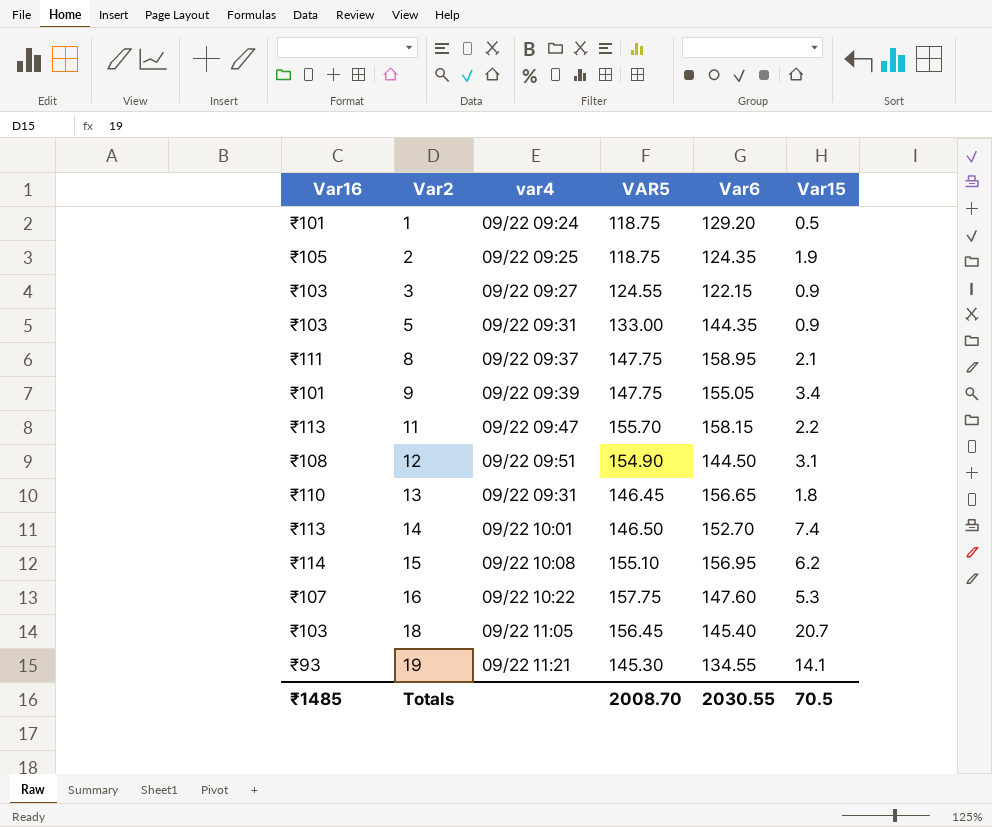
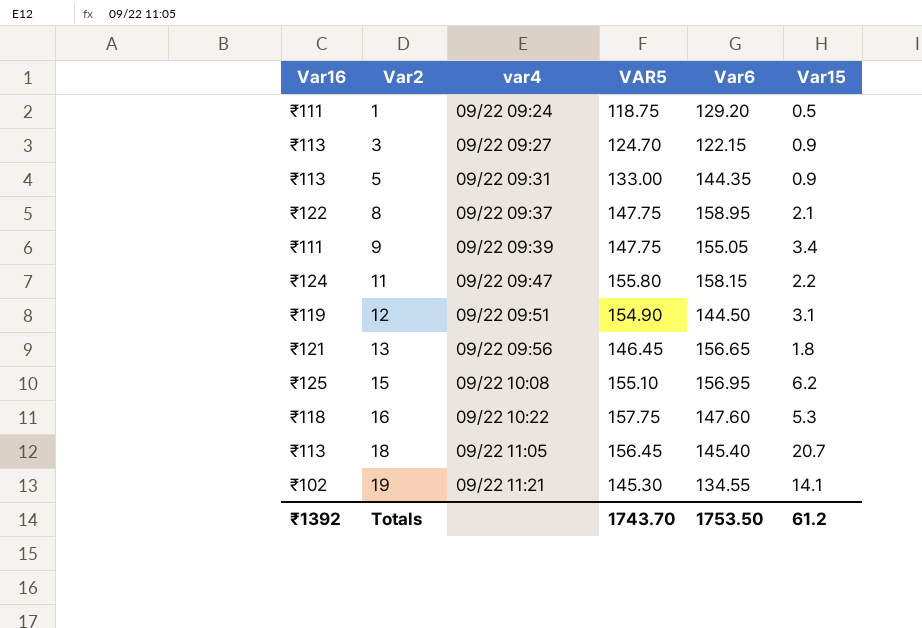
row 2: ₹105 | 09/22 09:25 | 118.75 | 124.35 | 1.9 -> none
row 14: ₹113 | 09/22 10:01 | 146.50 | 152.70 | 7.4 -> none
1 | Var16: ₹101 -> ₹111
3 | Var16: ₹103 -> ₹113
3 | VAR5: 124.55 -> 124.70
5 | Var16: ₹103 -> ₹113
8 | Var16: ₹111 -> ₹122
9 | Var16: ₹101 -> ₹111
11 | Var16: ₹113 -> ₹124
11 | VAR5: 155.70 -> 155.80
12 | Var16: ₹108 -> ₹119
13 | Var16: ₹110 -> ₹121
13 | var4: 09/22 09:31 -> 09/22 09:56
15 | Var16: ₹114 -> ₹125
16 | Var16: ₹107 -> ₹118
18 | Var16: ₹103 -> ₹113
19 | Var16: ₹93 -> ₹102
Totals | Var16: ₹1485 -> ₹1392
Totals | VAR5: 2008.70 -> 1743.70
Totals | Var6: 2030.55 -> 1753.50
Totals | Var15: 70.5 -> 61.2

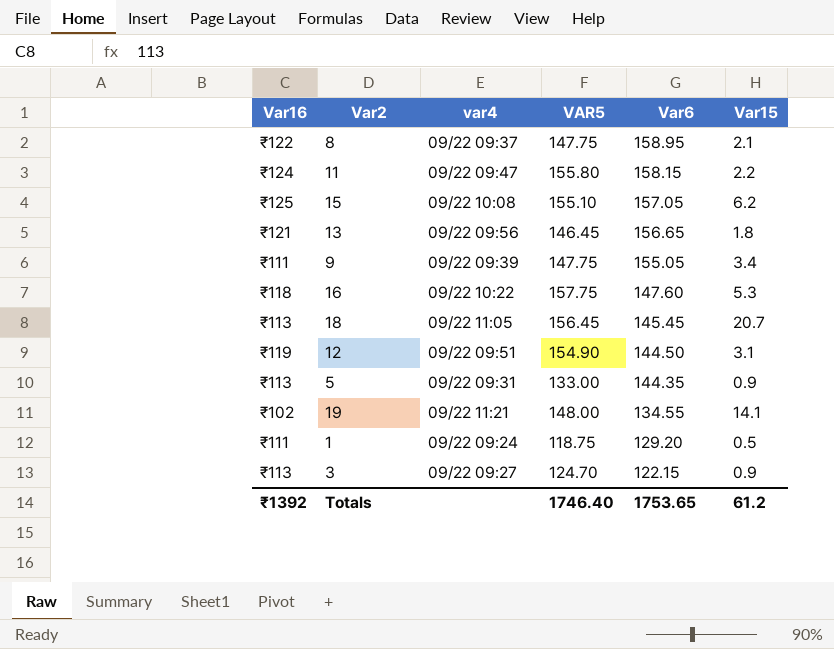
row order: Var2 ascending -> Var6 descending
15 | Var6: 156.95 -> 157.05
18 | Var6: 145.40 -> 145.45
19 | VAR5: 145.30 -> 148.00
Totals | VAR5: 1743.70 -> 1746.40
Totals | Var6: 1753.50 -> 1753.65

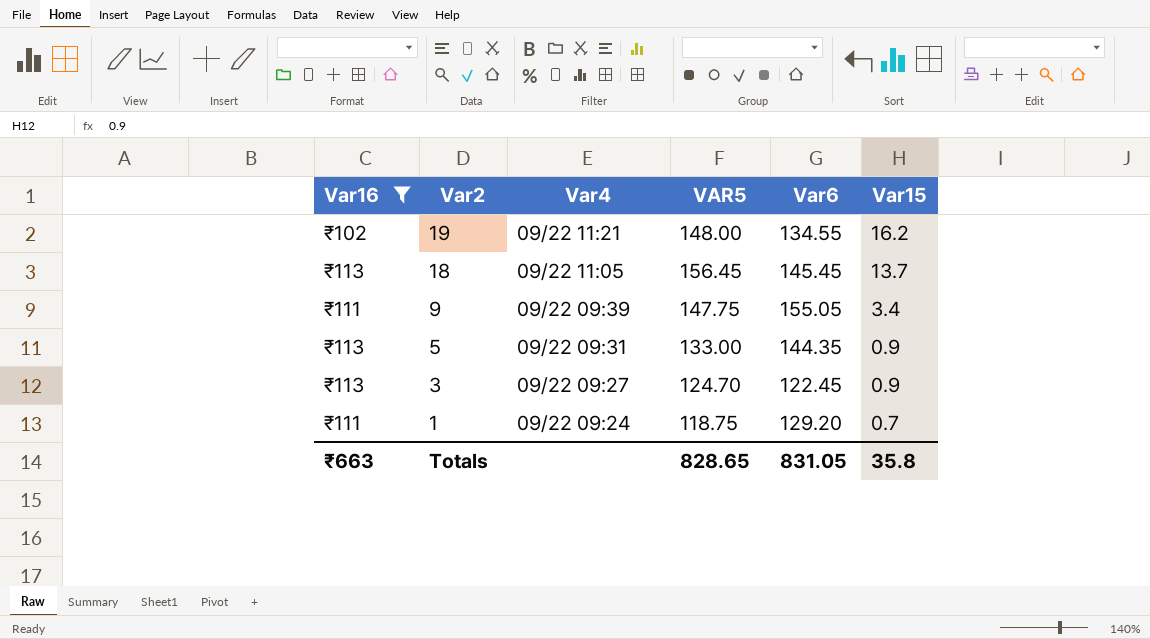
filter: none -> Var16 <= ₹113
row order: Var6 descending -> Var2 descending
column name: var4 -> Var4
19 | Var15: 14.1 -> 16.2
18 | Var15: 20.7 -> 13.7
3 | Var6: 122.15 -> 122.45
1 | Var15: 0.5 -> 0.7
Totals | Var16: ₹1392 -> ₹663
Totals | VAR5: 1746.40 -> 828.65
Totals | Var6: 1753.65 -> 831.05
Totals | Var15: 61.2 -> 35.8

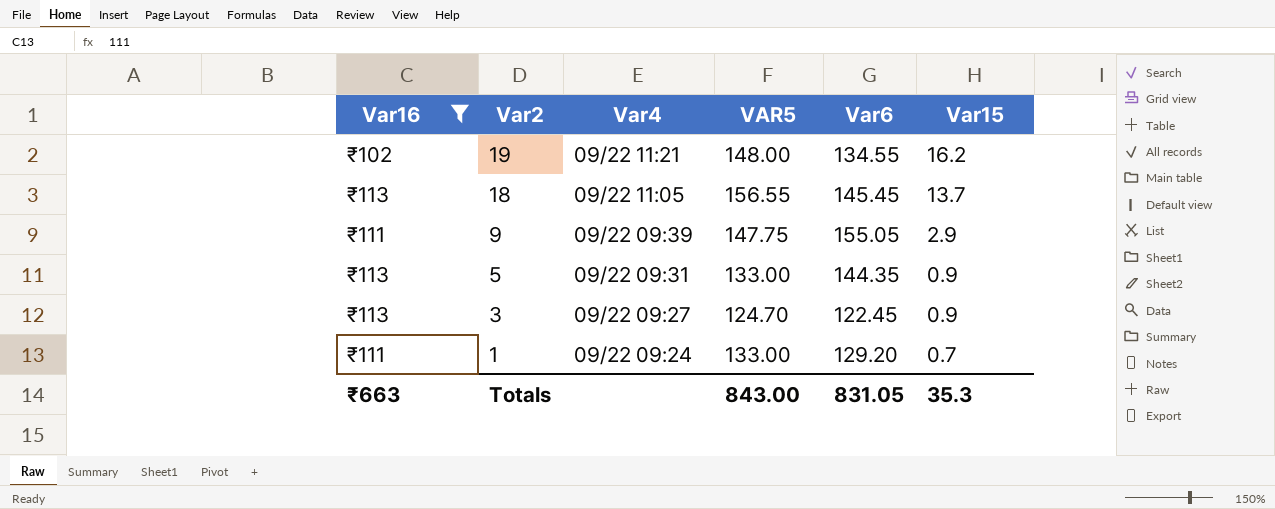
18 | VAR5: 156.45 -> 156.55
9 | Var15: 3.4 -> 2.9
1 | VAR5: 118.75 -> 133.00
Totals | VAR5: 828.65 -> 843.00
Totals | Var15: 35.8 -> 35.3

